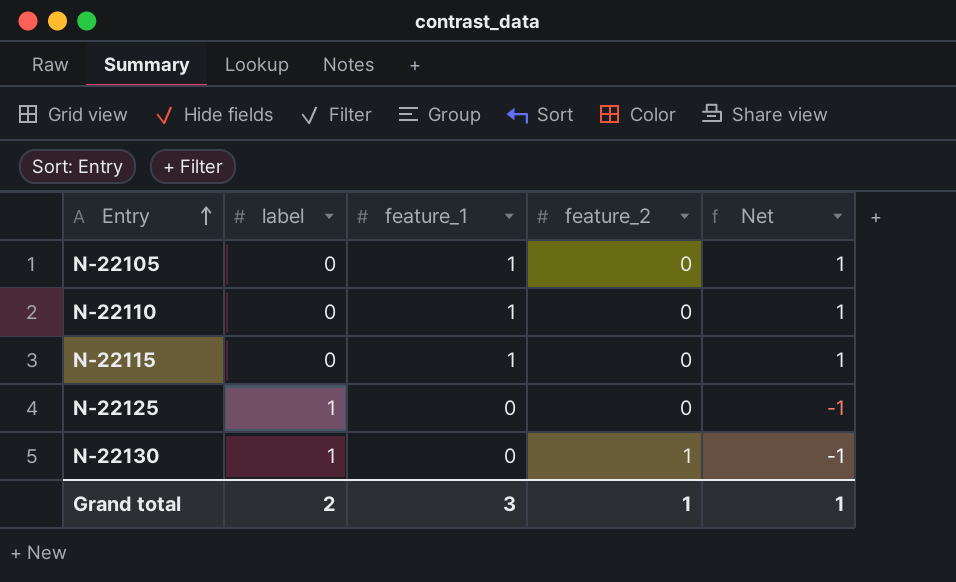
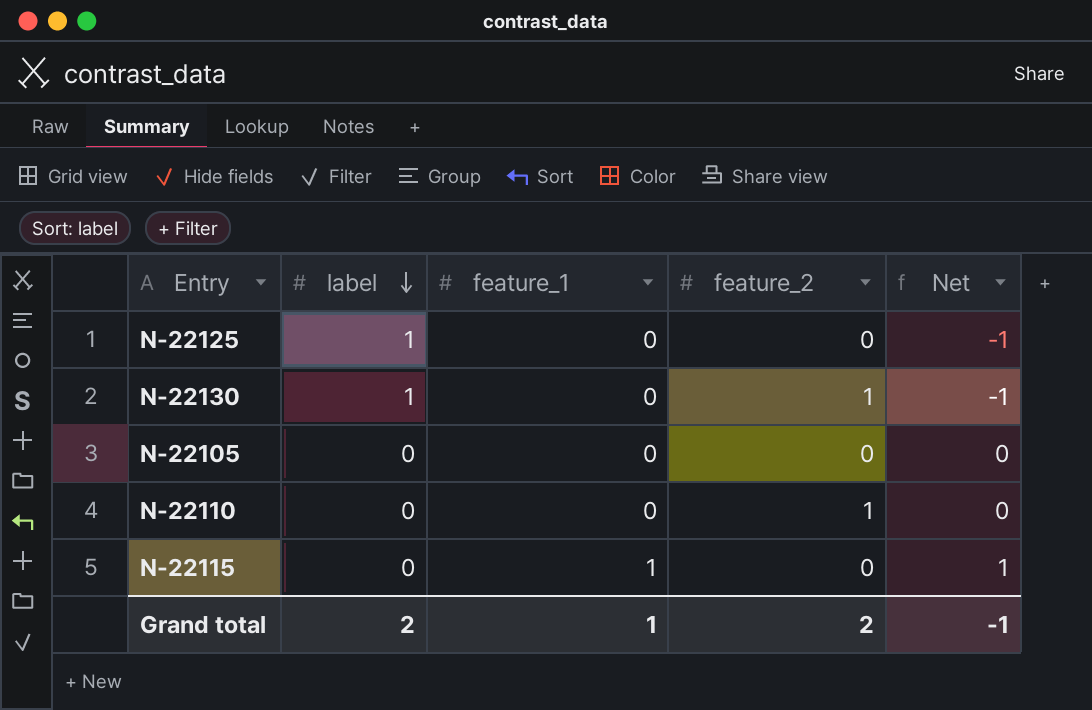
row order: Entry ascending -> label descending
N-22105 | feature_1: 1 -> 0
N-22105 | Net: 1 -> 0
N-22110 | feature_1: 1 -> 0
N-22110 | feature_2: 0 -> 1
N-22110 | Net: 1 -> 0
Grand total | feature_1: 3 -> 1
Grand total | feature_2: 1 -> 2
Grand total | Net: 1 -> -1

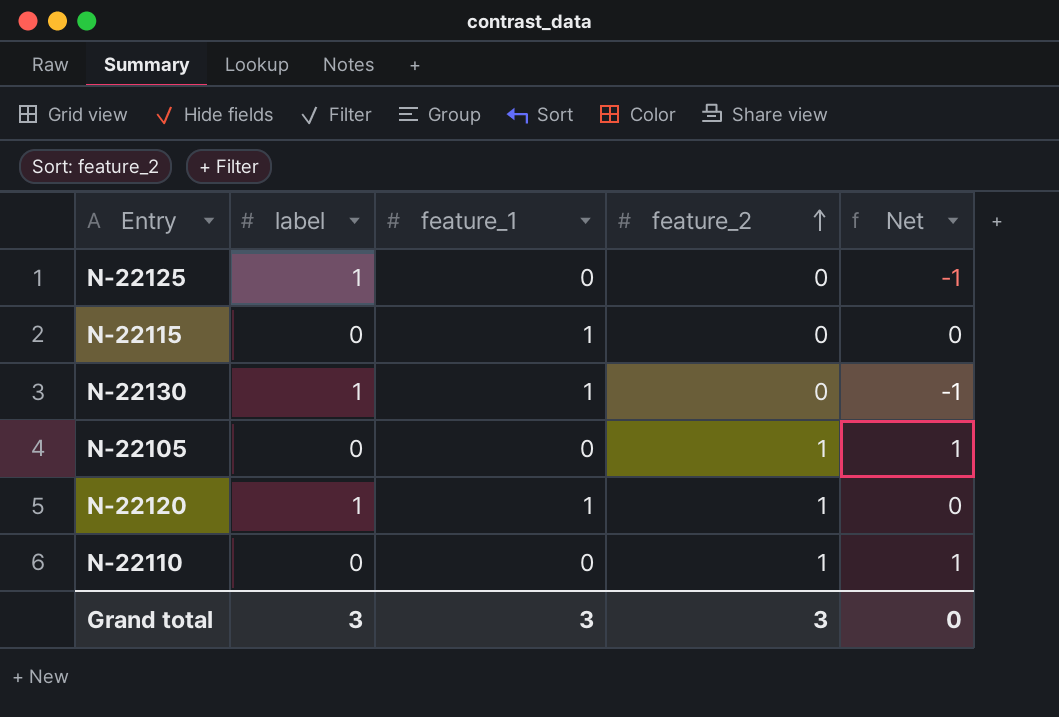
row order: label descending -> feature_2 ascending
column Net | formula: [feature_1] - [label] -> [feature_2] - [label]
N-22130 | feature_1: 0 -> 1
N-22130 | feature_2: 1 -> 0
N-22105 | feature_2: 0 -> 1
row N-22120: none -> 1 | 1 | 1 | 0
Grand total | label: 2 -> 3
Grand total | feature_1: 1 -> 3
Grand total | feature_2: 2 -> 3
Grand total | Net: -1 -> 0

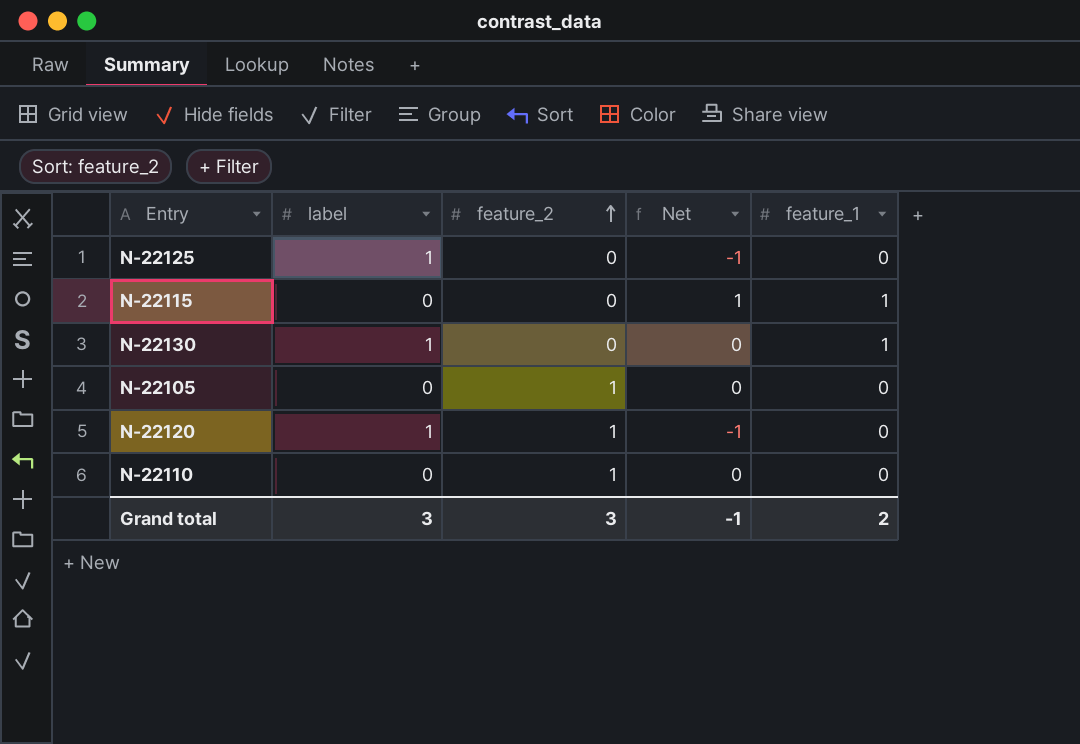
column Net | formula: [feature_2] - [label] -> [feature_1] - [label]
column feature_1 | position: 3 -> 5
N-22120 | feature_1: 1 -> 0
Grand total | Net: 0 -> -1
Grand total | feature_1: 3 -> 2

